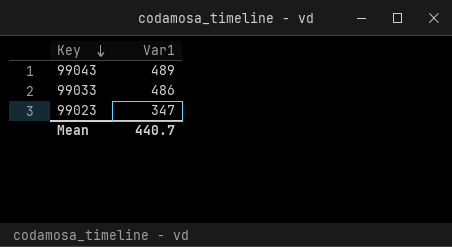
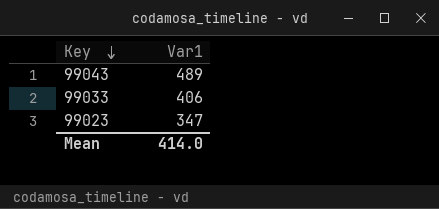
99033 | Var1: 486 -> 406
Mean | Var1: 440.7 -> 414.0

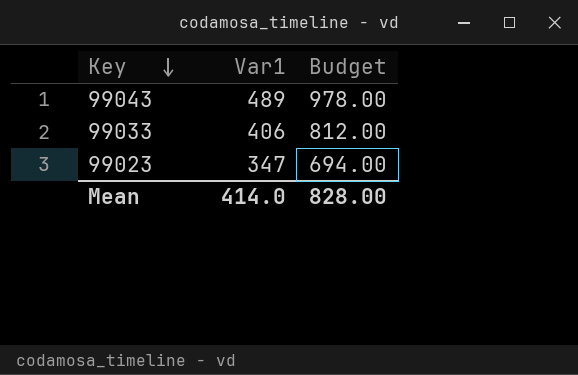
column Budget | formula: none -> [Var1] * 2

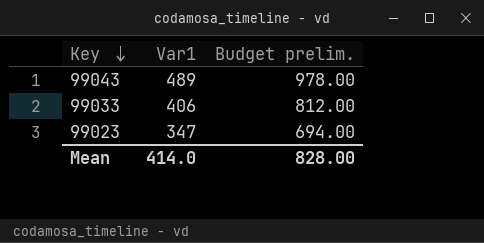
column name: Budget -> Budget prelim.

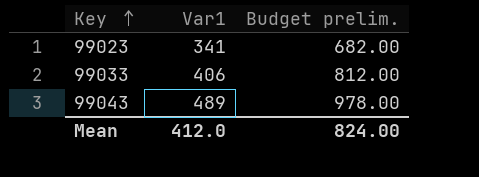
row order: Key descending -> Key ascending
99023 | Var1: 347 -> 341
99023 | Budget prelim.: 694.00 -> 682.00
Mean | Var1: 414.0 -> 412.0
Mean | Budget prelim.: 828.00 -> 824.00

